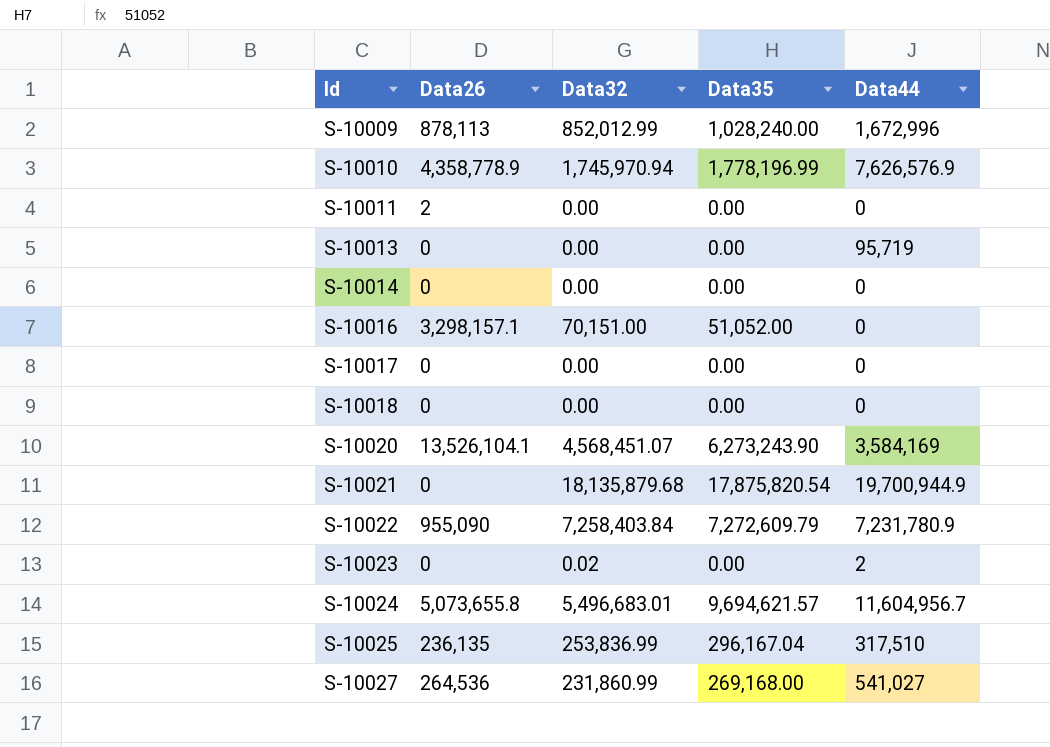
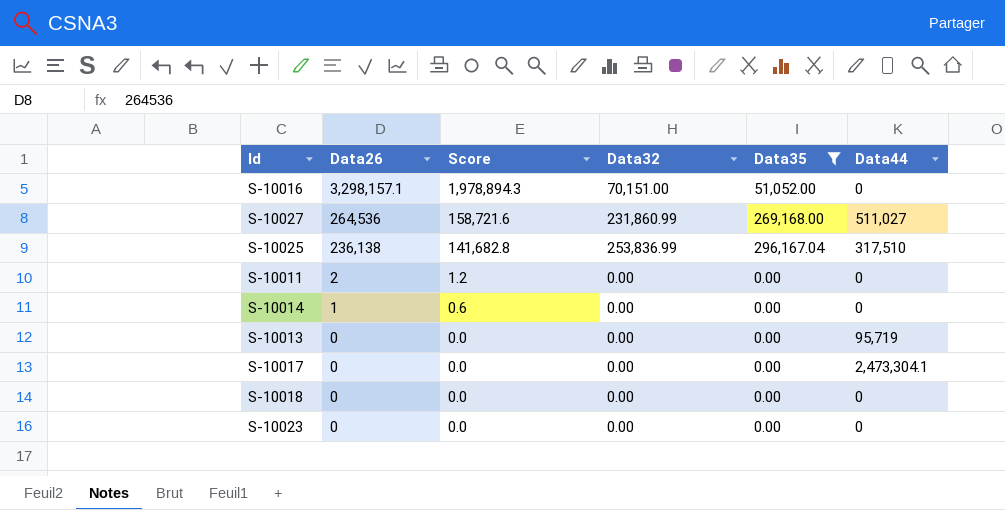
filter: none -> Data35 <= 296,167.04
row order: Id ascending -> Data26 descending
column Score | formula: none -> [Data26] * 0.6
S-10027 | Data44: 541,027 -> 511,027
S-10025 | Data26: 236,135 -> 236,138
S-10014 | Data26: 0 -> 1
S-10017 | Data44: 0 -> 2,473,304.1
S-10023 | Data32: 0.02 -> 0.00
S-10023 | Data44: 2 -> 0

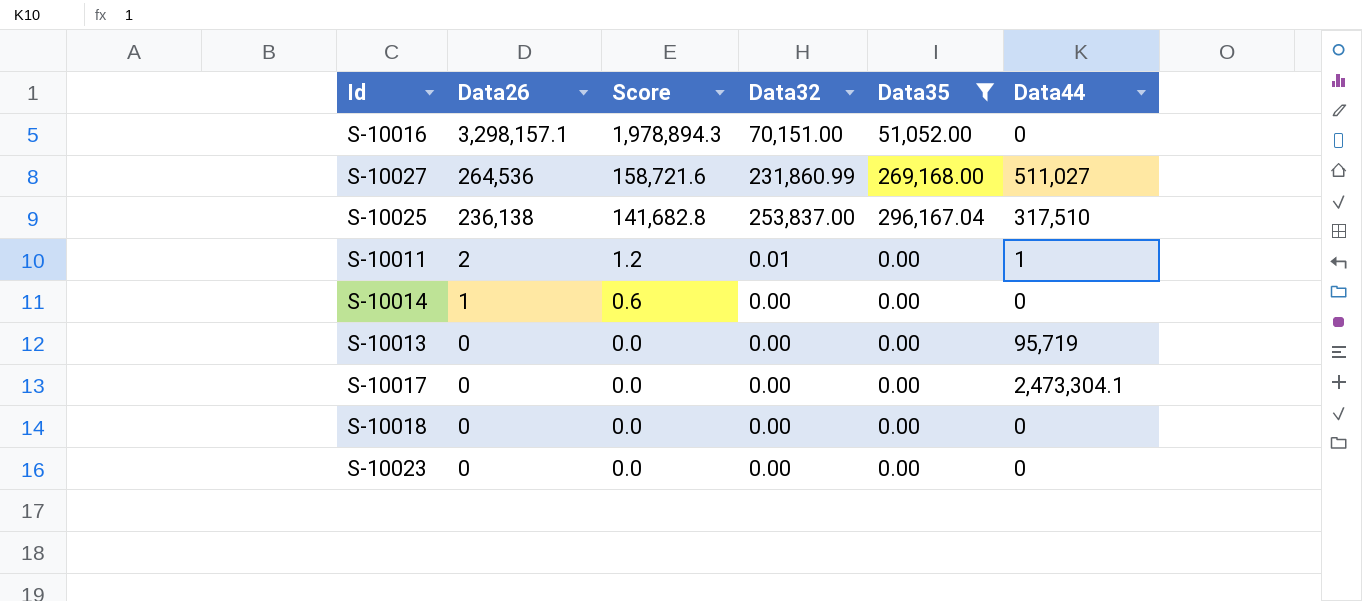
S-10025 | Data32: 253,836.99 -> 253,837.00
S-10011 | Data32: 0.00 -> 0.01
S-10011 | Data44: 0 -> 1

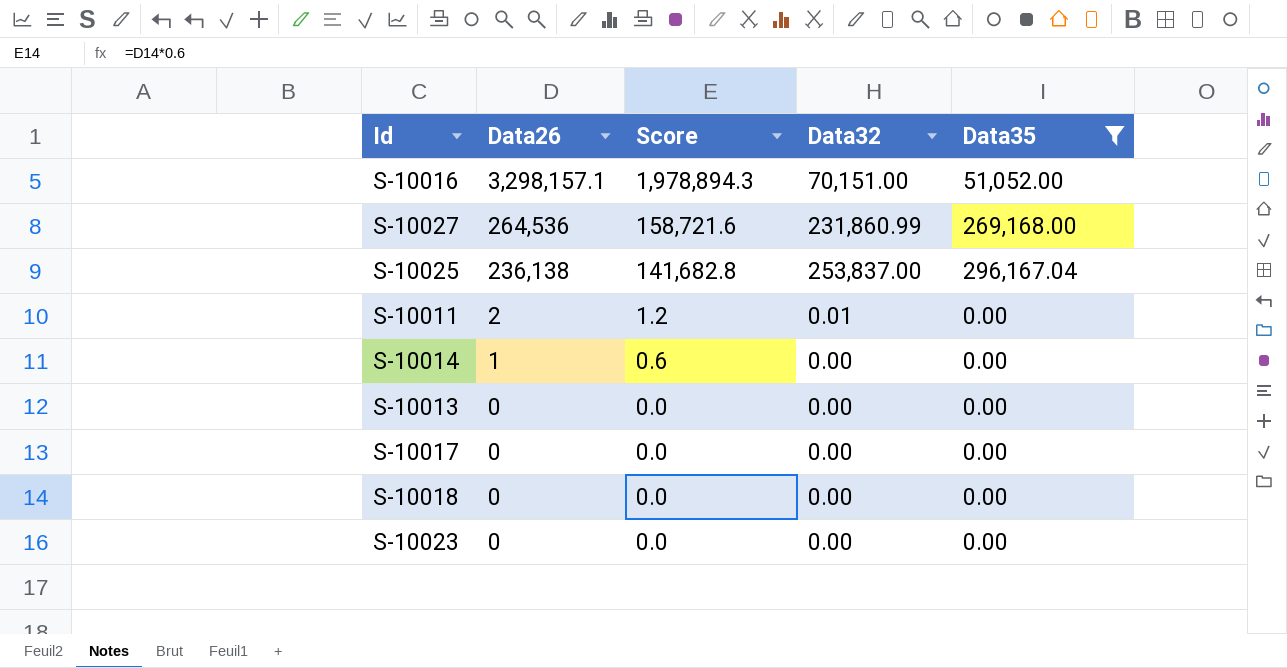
column Data44 | position: 6 -> none

